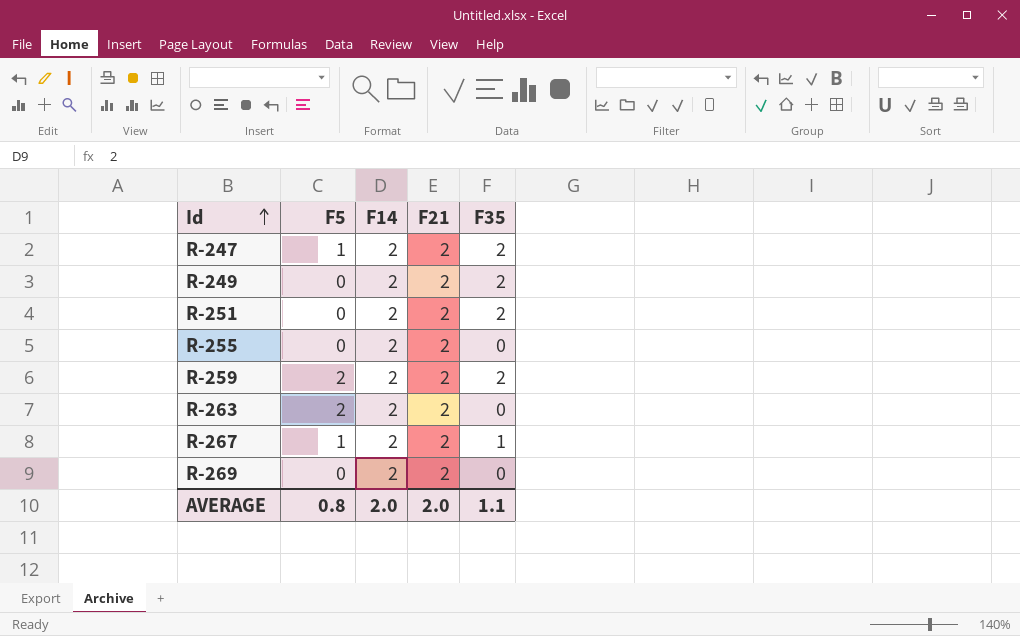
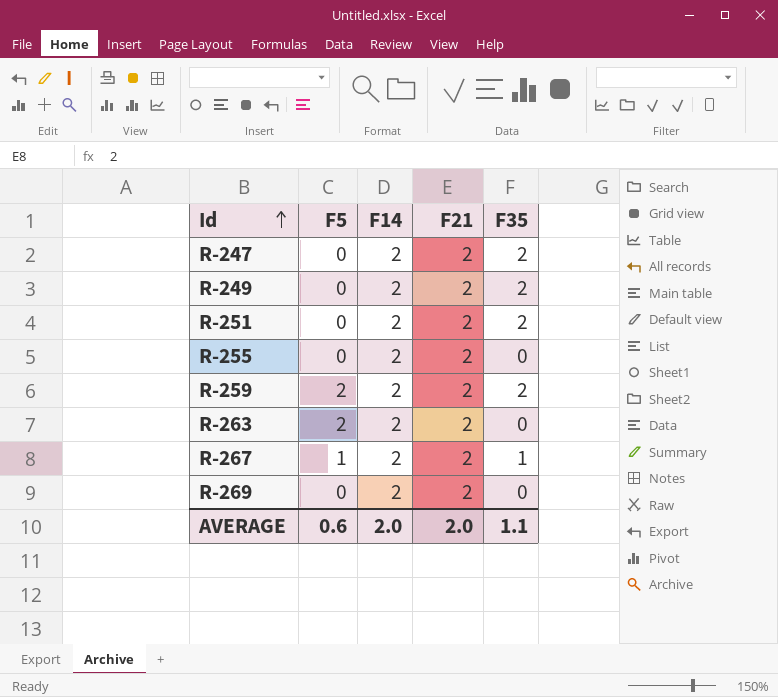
R-247 | F5: 1 -> 0
AVERAGE | F5: 0.8 -> 0.6

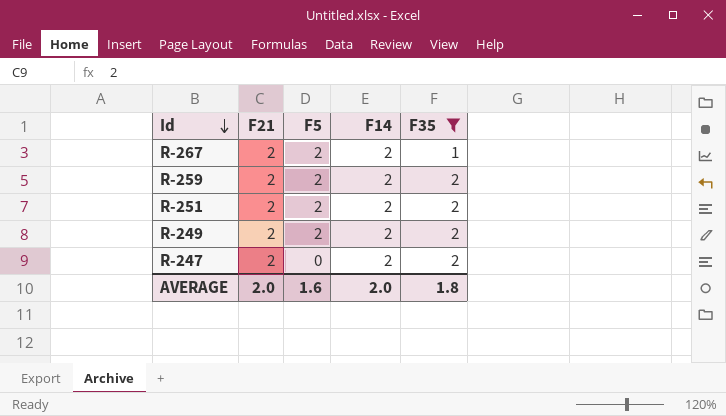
filter: none -> F35 != 0
row order: Id ascending -> Id descending
column F21 | position: 4 -> 2
R-267 | F5: 1 -> 2
R-251 | F5: 0 -> 2
R-249 | F5: 0 -> 2
AVERAGE | F5: 0.6 -> 1.6
AVERAGE | F35: 1.1 -> 1.8

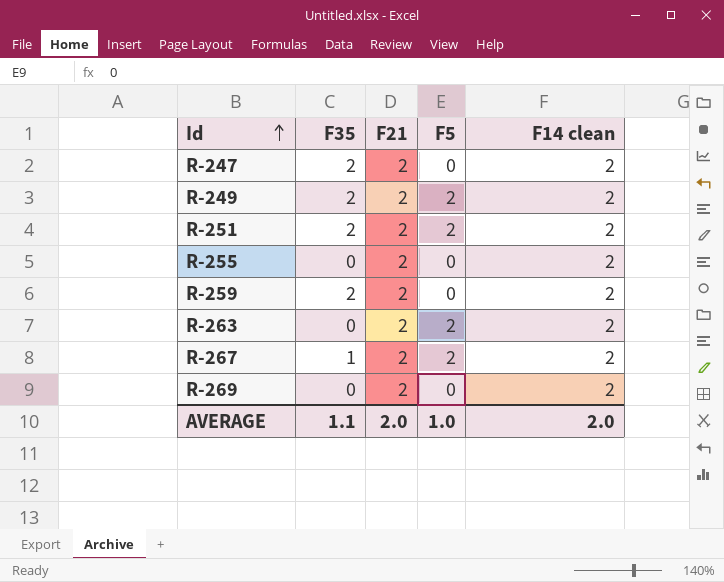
filter: F35 != 0 -> none
row order: Id descending -> Id ascending
column F35 | position: 5 -> 2
column name: F14 -> F14 clean
R-259 | F5: 2 -> 0
AVERAGE | F35: 1.8 -> 1.1
AVERAGE | F5: 1.6 -> 1.0

